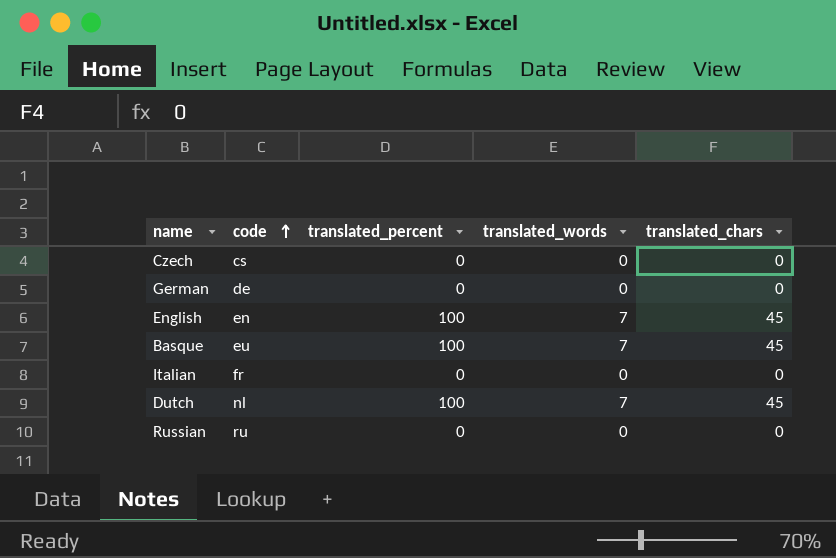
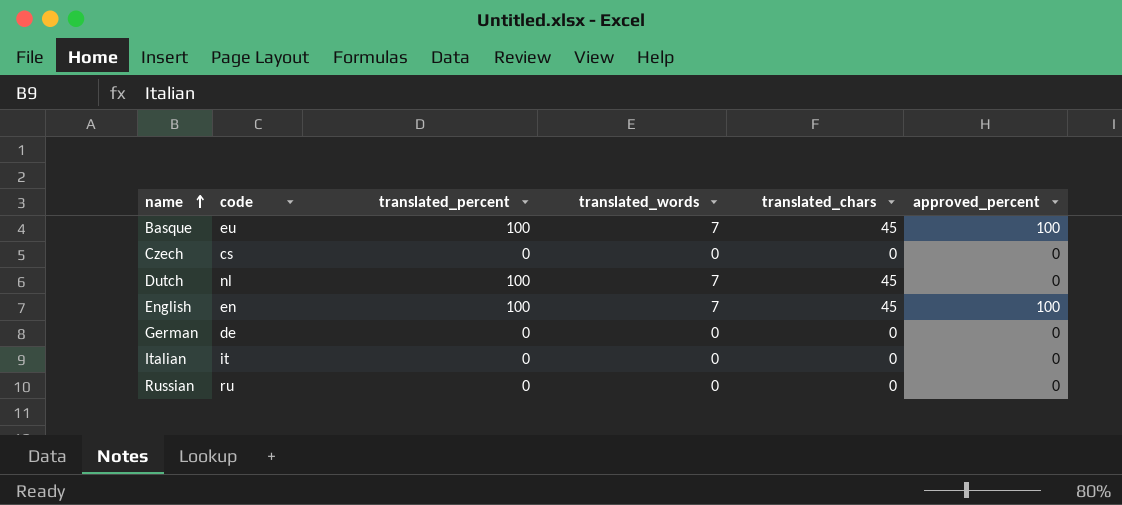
row order: code ascending -> name ascending
column approved_percent | position: none -> 6
Italian | code: fr -> it

